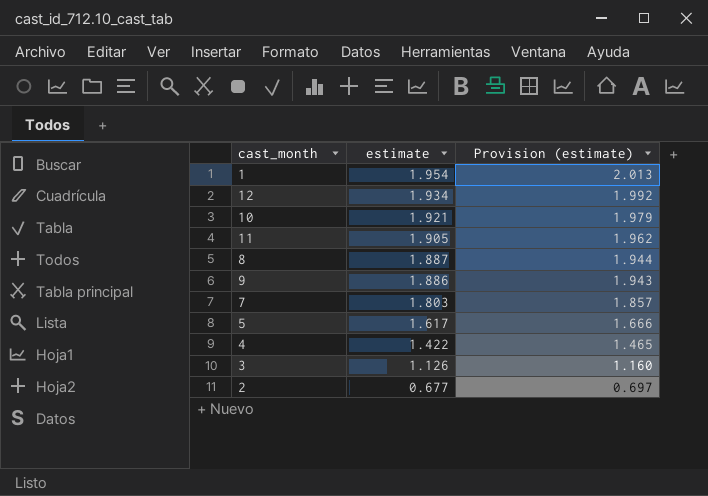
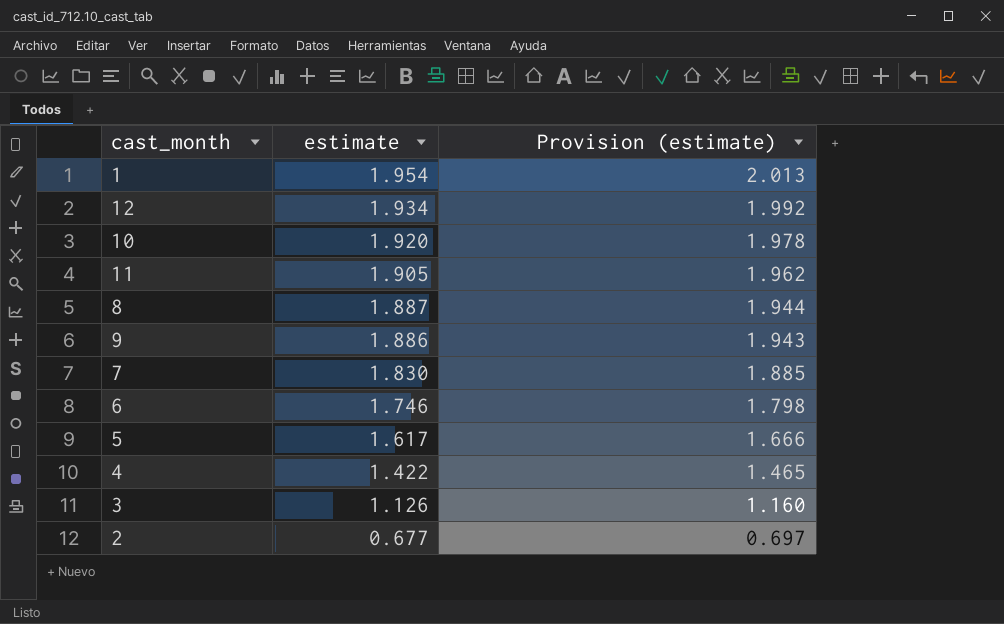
10 | estimate: 1.921 -> 1.920
10 | Provision (estimate): 1.979 -> 1.978
7 | estimate: 1.803 -> 1.830
7 | Provision (estimate): 1.857 -> 1.885
row 6: none -> 1.746 | 1.798

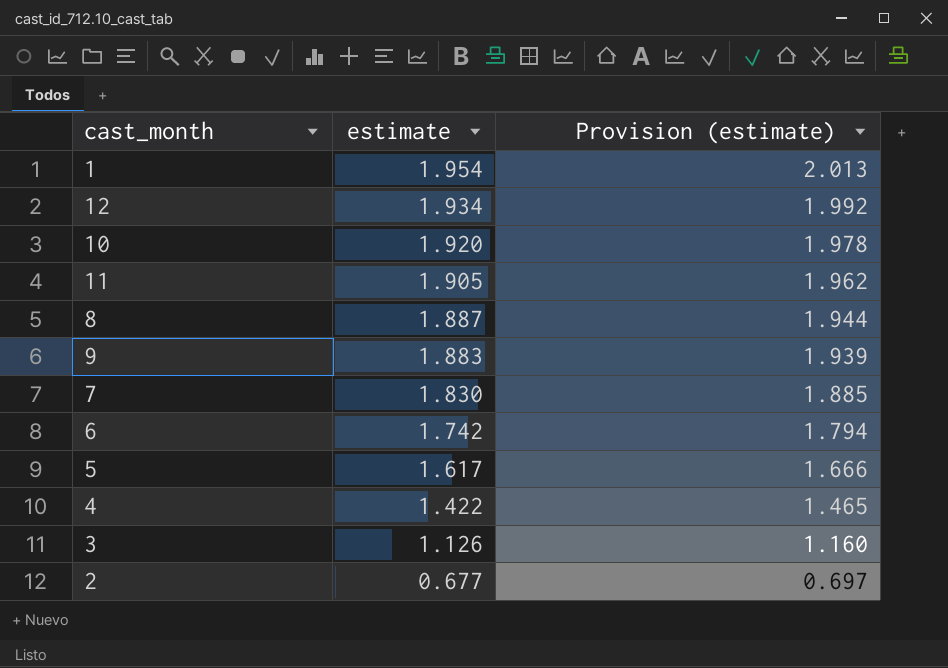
9 | estimate: 1.886 -> 1.883
9 | Provision (estimate): 1.943 -> 1.939
6 | estimate: 1.746 -> 1.742
6 | Provision (estimate): 1.798 -> 1.794

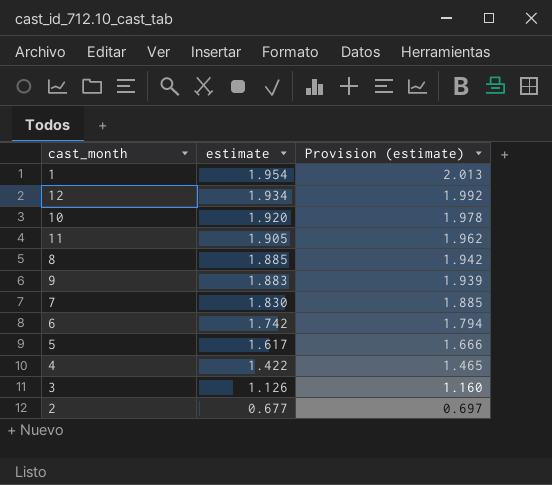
8 | estimate: 1.887 -> 1.885
8 | Provision (estimate): 1.944 -> 1.942

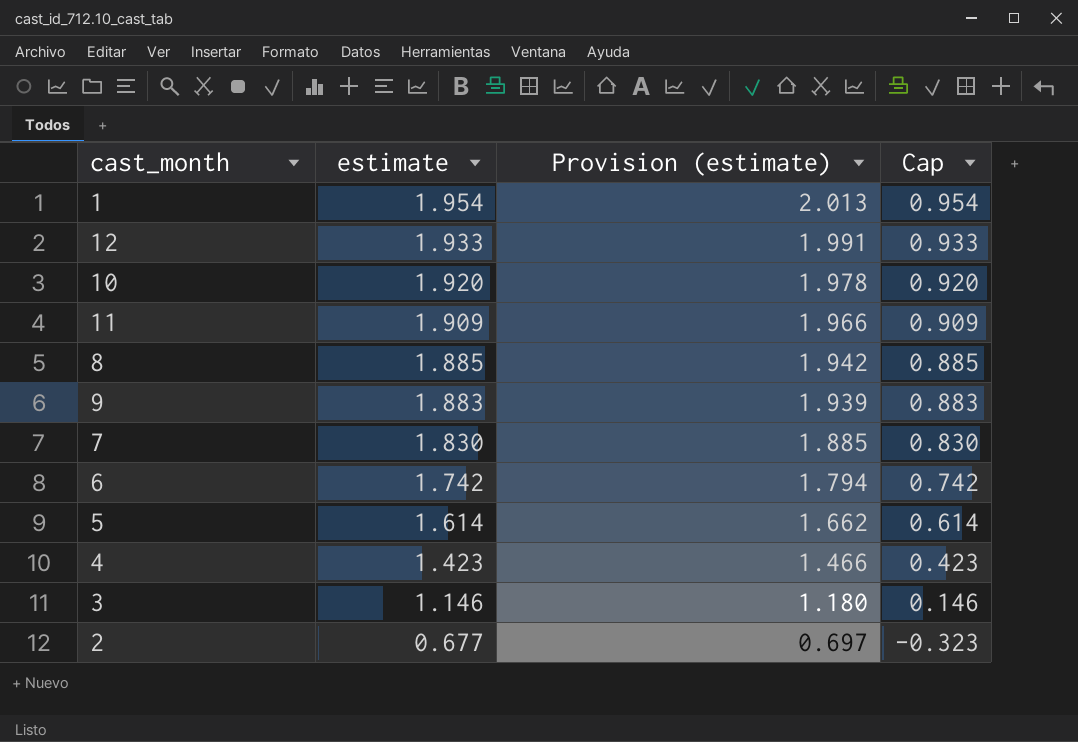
column Cap | formula: none -> [estimate] - 1
12 | estimate: 1.934 -> 1.933
12 | Provision (estimate): 1.992 -> 1.991
11 | estimate: 1.905 -> 1.909
11 | Provision (estimate): 1.962 -> 1.966
5 | estimate: 1.617 -> 1.614
5 | Provision (estimate): 1.666 -> 1.662
4 | estimate: 1.422 -> 1.423
4 | Provision (estimate): 1.465 -> 1.466
3 | estimate: 1.126 -> 1.146
3 | Provision (estimate): 1.160 -> 1.180

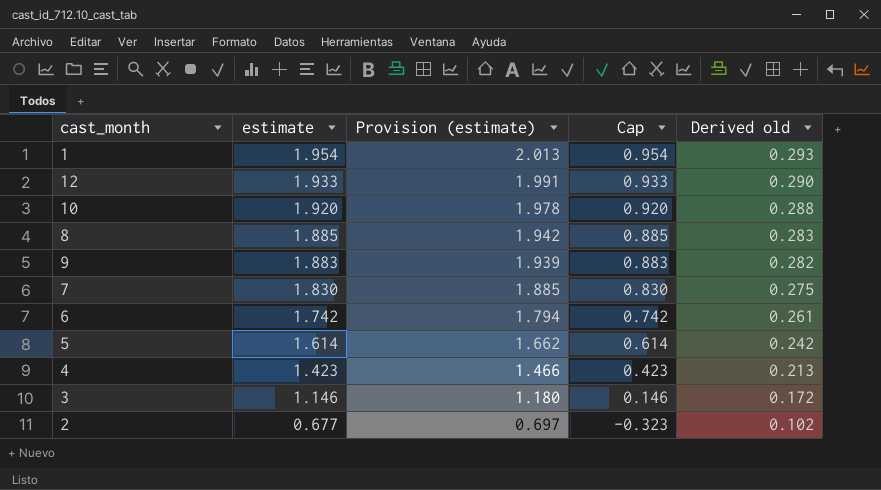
column Derived old | formula: none -> [estimate] * 0.15
row 11: 1.909 | 1.966 | 0.909 -> none

